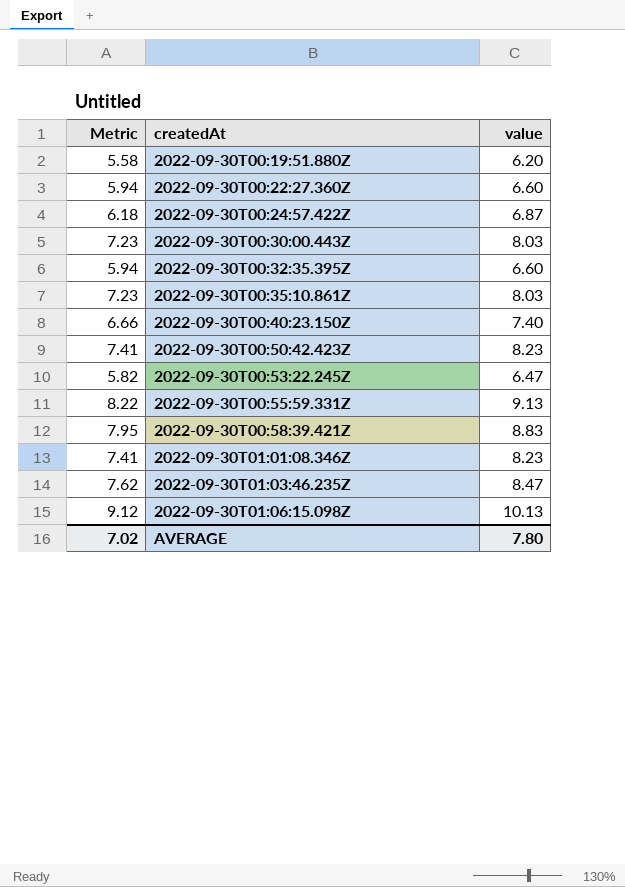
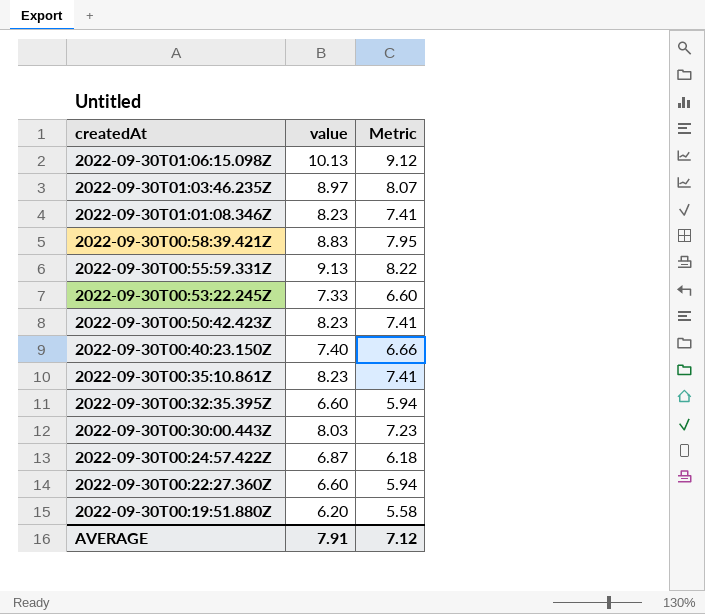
row order: createdAt ascending -> createdAt descending
column Metric | position: 1 -> 3
2022-09-30T01:03:46.235Z | value: 8.47 -> 8.97
2022-09-30T01:03:46.235Z | Metric: 7.62 -> 8.07
2022-09-30T00:53:22.245Z | value: 6.47 -> 7.33
2022-09-30T00:53:22.245Z | Metric: 5.82 -> 6.60
2022-09-30T00:35:10.861Z | value: 8.03 -> 8.23
2022-09-30T00:35:10.861Z | Metric: 7.23 -> 7.41
AVERAGE | value: 7.80 -> 7.91
AVERAGE | Metric: 7.02 -> 7.12

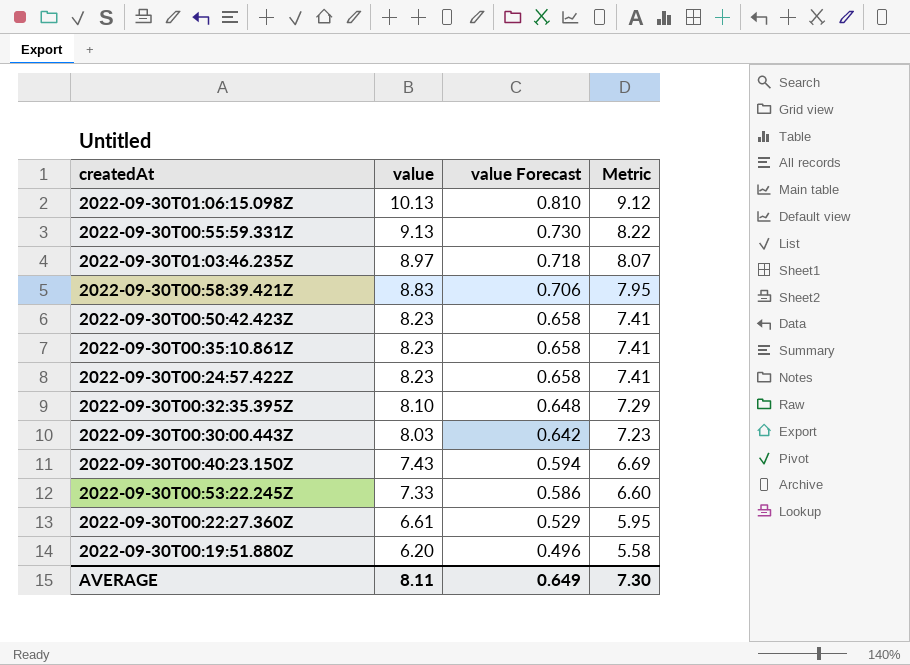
row order: createdAt descending -> value descending
column value Forecast | formula: none -> [value] * 0.08
row 2022-09-30T01:01:08.346Z: 8.23 | 7.41 -> none
2022-09-30T00:24:57.422Z | value: 6.87 -> 8.23
2022-09-30T00:24:57.422Z | Metric: 6.18 -> 7.41
2022-09-30T00:32:35.395Z | value: 6.60 -> 8.10
2022-09-30T00:32:35.395Z | Metric: 5.94 -> 7.29
2022-09-30T00:40:23.150Z | value: 7.40 -> 7.43
2022-09-30T00:40:23.150Z | Metric: 6.66 -> 6.69
2022-09-30T00:22:27.360Z | value: 6.60 -> 6.61
2022-09-30T00:22:27.360Z | Metric: 5.94 -> 5.95
AVERAGE | value: 7.91 -> 8.11
AVERAGE | Metric: 7.12 -> 7.30

